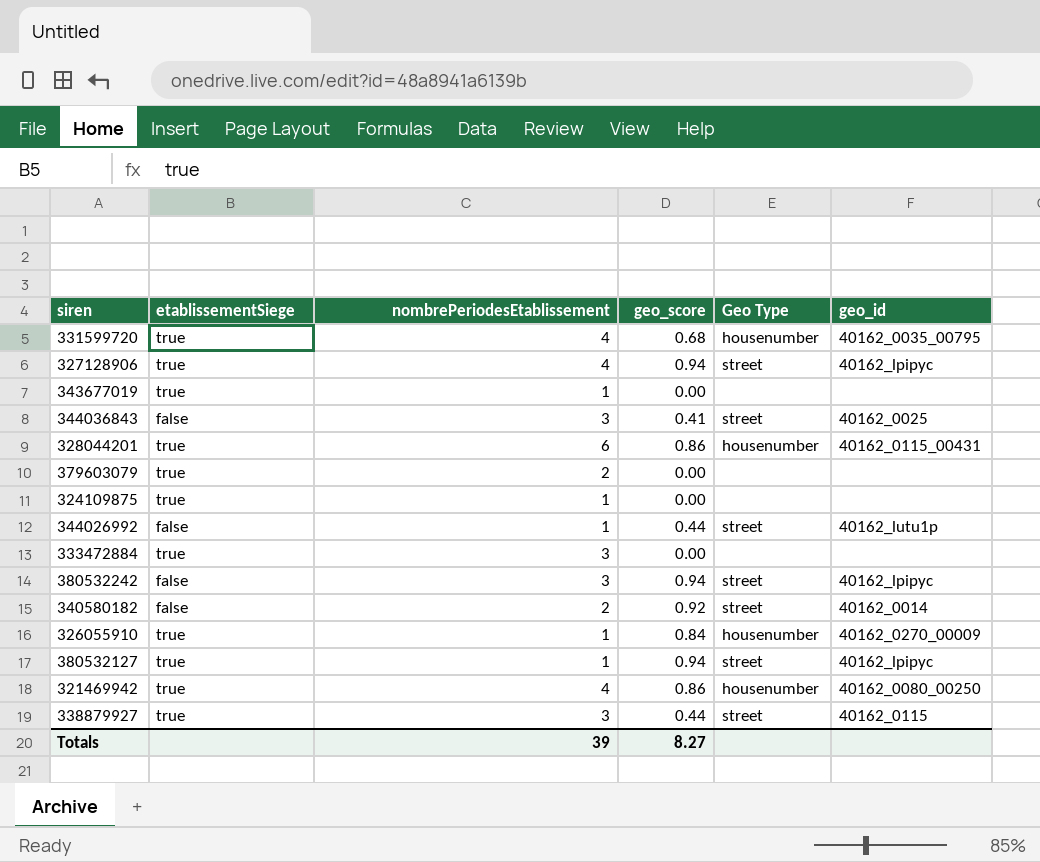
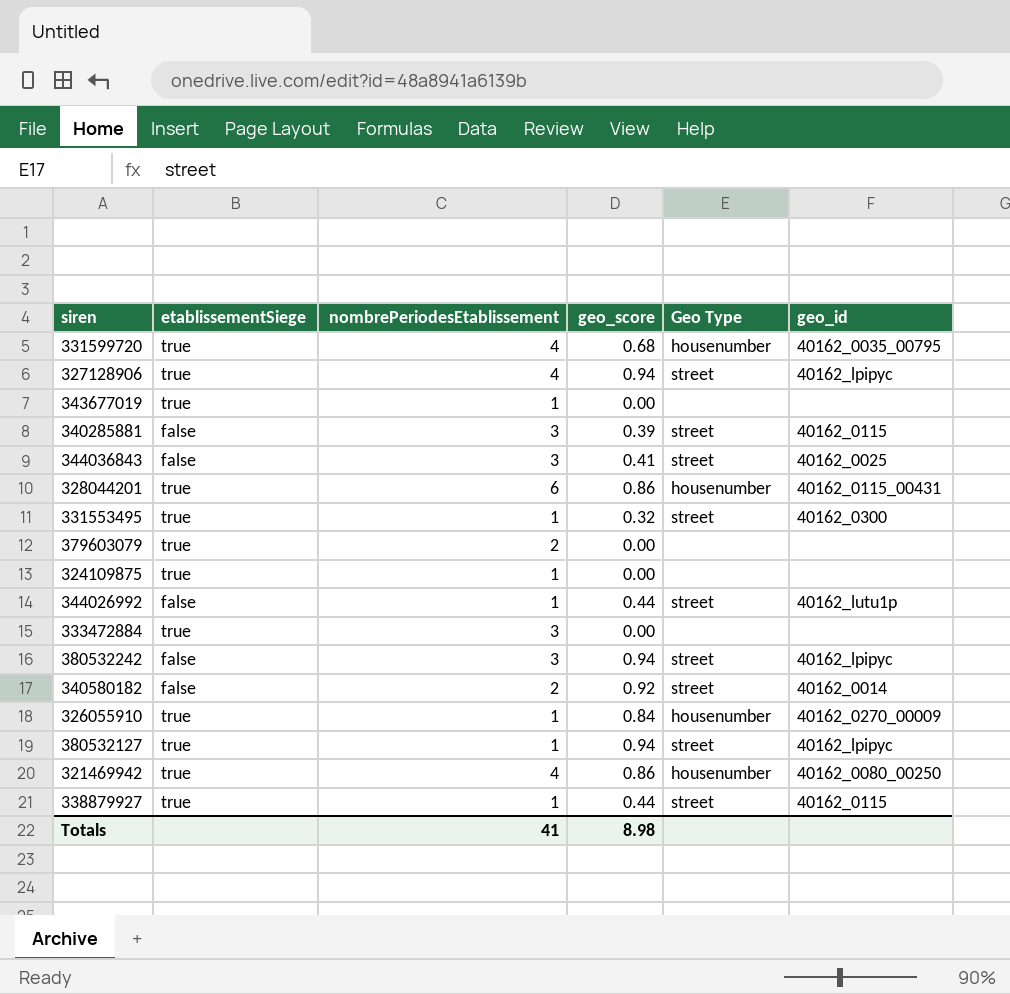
row 340285881: none -> false | 3 | 0.39 | street | 40162_0115
row 331553495: none -> true | 1 | 0.32 | street | 40162_0300
338879927 | nombrePeriodesEtablissement: 3 -> 1
Totals | nombrePeriodesEtablissement: 39 -> 41
Totals | geo_score: 8.27 -> 8.98

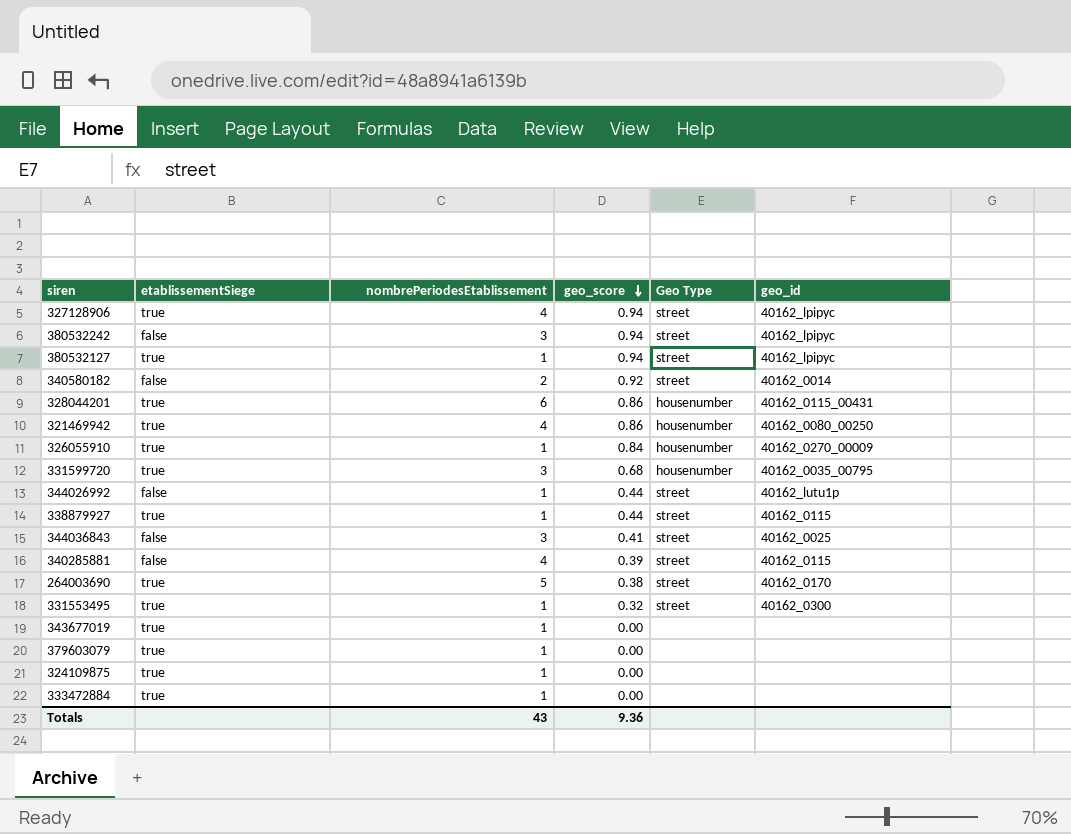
row order: none -> geo_score descending
331599720 | nombrePeriodesEtablissement: 4 -> 3
340285881 | nombrePeriodesEtablissement: 3 -> 4
row 264003690: none -> true | 5 | 0.38 | street | 40162_0170
379603079 | nombrePeriodesEtablissement: 2 -> 1
333472884 | nombrePeriodesEtablissement: 3 -> 1
Totals | nombrePeriodesEtablissement: 41 -> 43
Totals | geo_score: 8.98 -> 9.36

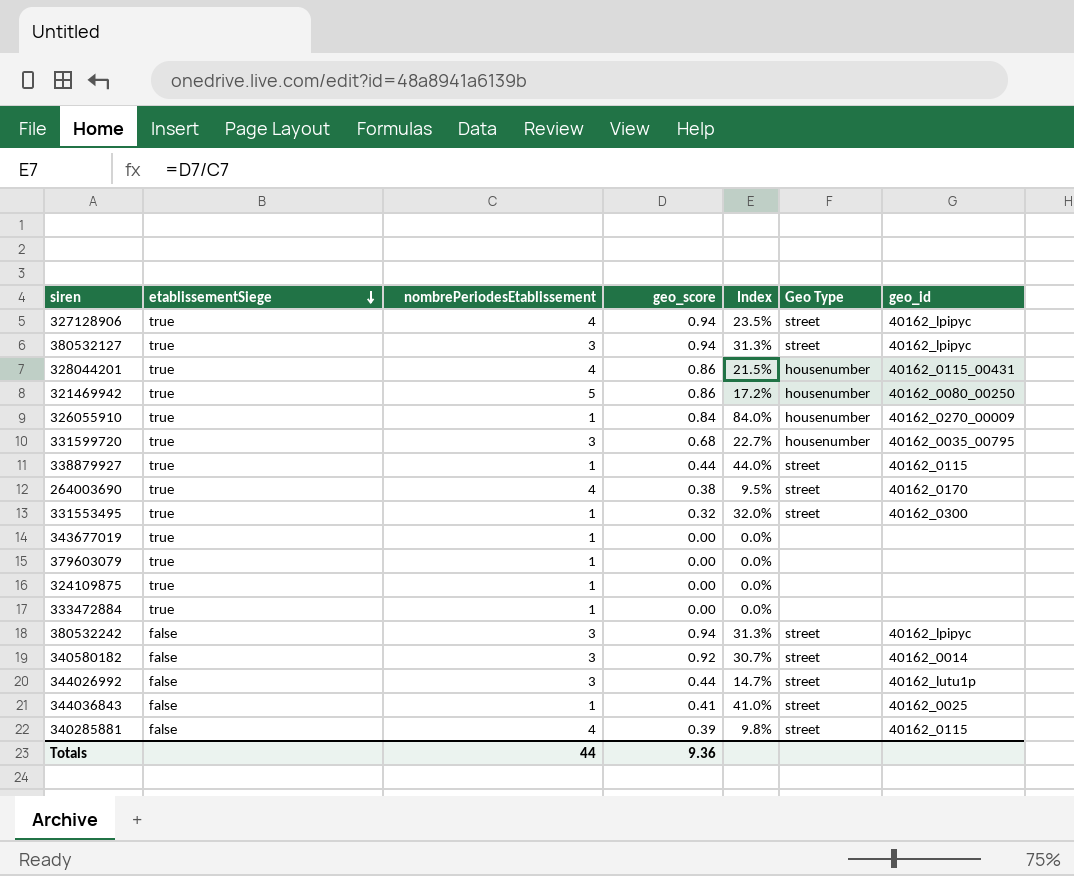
row order: geo_score descending -> etablissementSiege descending
column Index | formula: none -> [geo_score] / [nombrePeriodesEtablissement]
380532127 | nombrePeriodesEtablissement: 1 -> 3
328044201 | nombrePeriodesEtablissement: 6 -> 4
321469942 | nombrePeriodesEtablissement: 4 -> 5
264003690 | nombrePeriodesEtablissement: 5 -> 4
340580182 | nombrePeriodesEtablissement: 2 -> 3
344026992 | nombrePeriodesEtablissement: 1 -> 3
344036843 | nombrePeriodesEtablissement: 3 -> 1
Totals | nombrePeriodesEtablissement: 43 -> 44

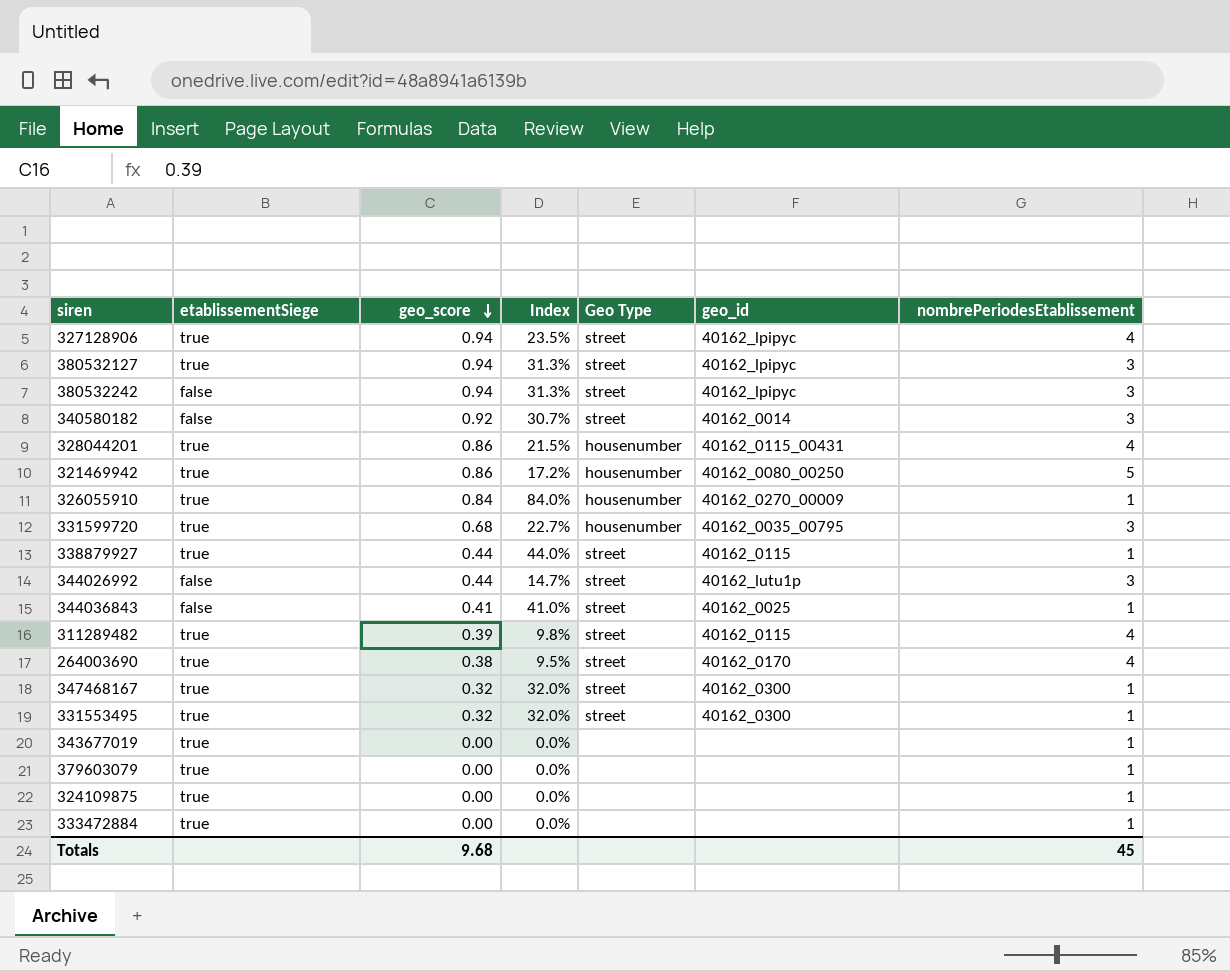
row order: etablissementSiege descending -> geo_score descending
column nombrePeriodesEtablissement | position: 3 -> 7
row 340285881: false | 4 | 0.39 | 9.8% | street | 40162_0115 -> none
row 311289482: none -> true | 0.39 | 9.8% | street | 40162_0115 | 4
row 347468167: none -> true | 0.32 | 32.0% | street | 40162_0300 | 1
Totals | geo_score: 9.36 -> 9.68
Totals | nombrePeriodesEtablissement: 44 -> 45

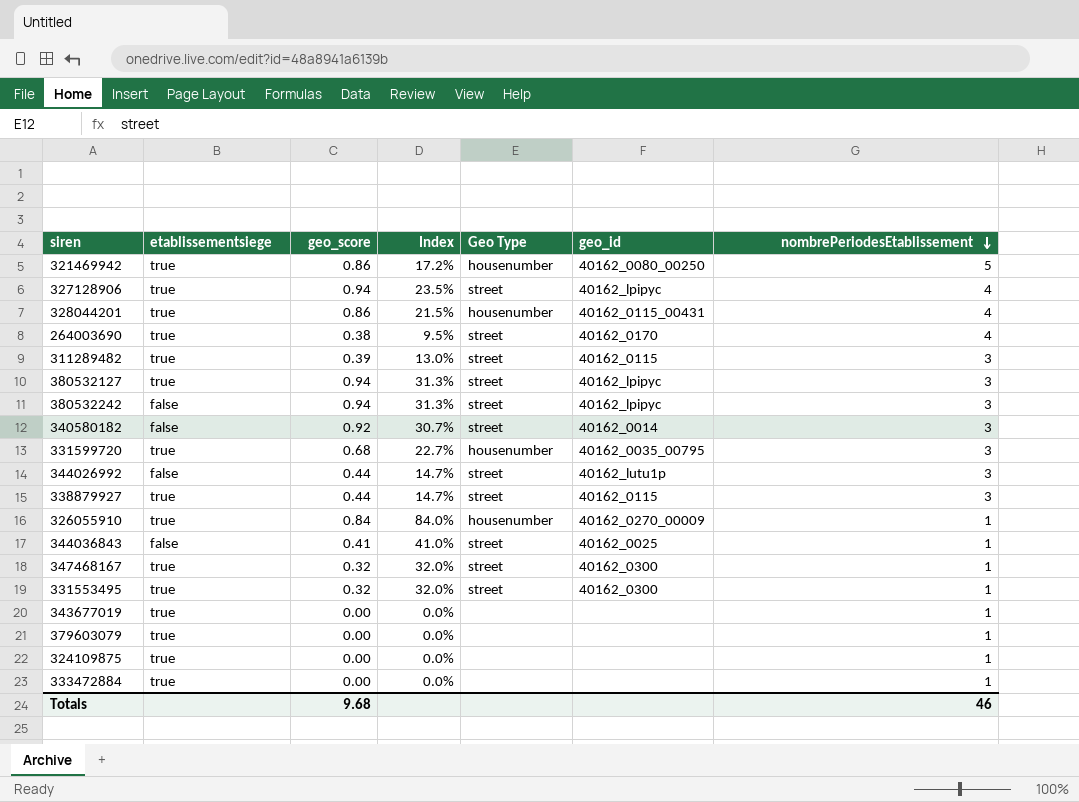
row order: geo_score descending -> nombrePeriodesEtablissement descending
column name: etablissementSiege -> etablissementsiege
311289482 | Index: 9.8% -> 13.0%
311289482 | nombrePeriodesEtablissement: 4 -> 3
338879927 | Index: 44.0% -> 14.7%
338879927 | nombrePeriodesEtablissement: 1 -> 3
Totals | nombrePeriodesEtablissement: 45 -> 46

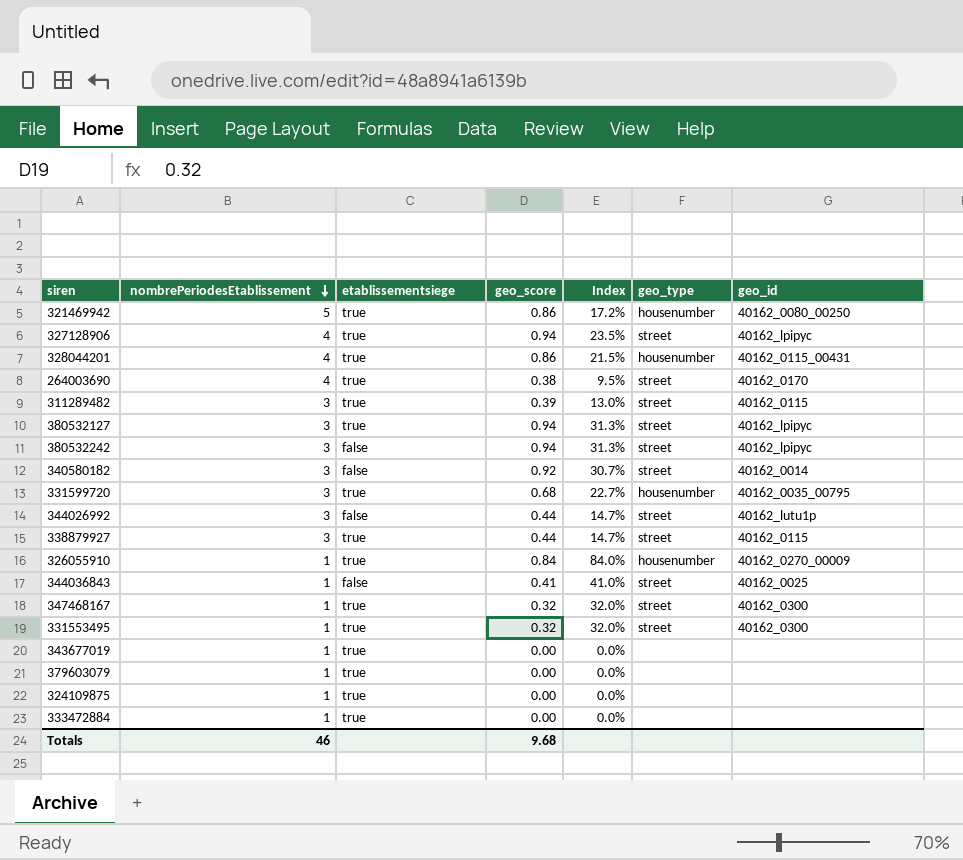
column nombrePeriodesEtablissement | position: 7 -> 2
column name: Geo Type -> geo_type

